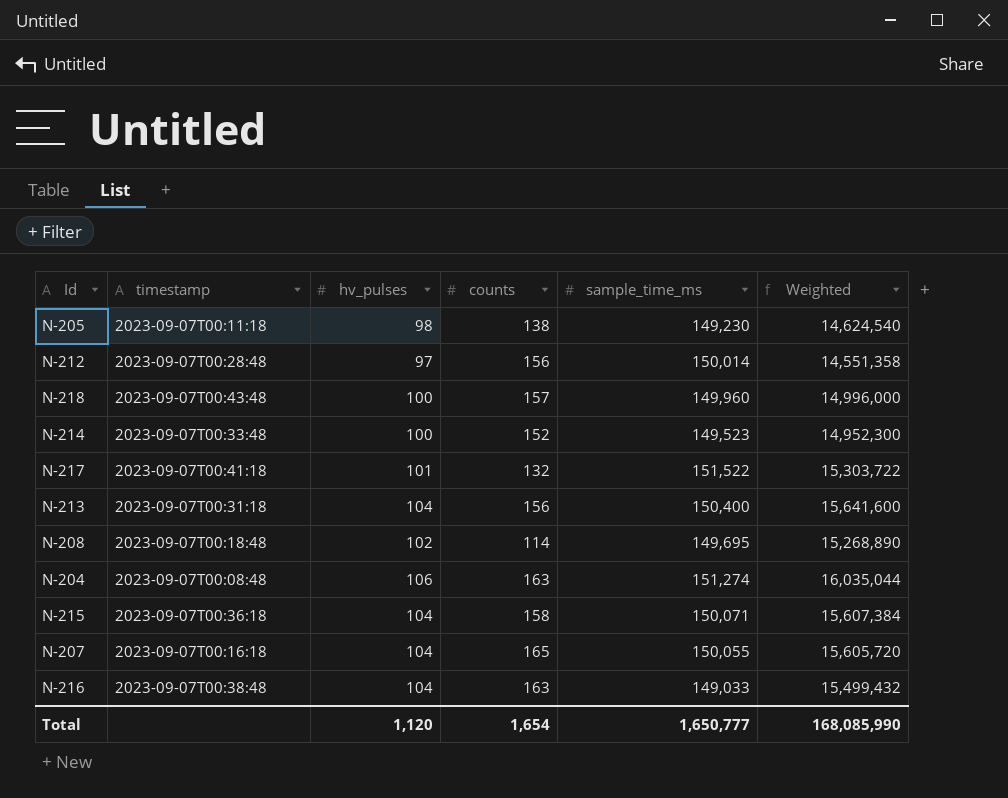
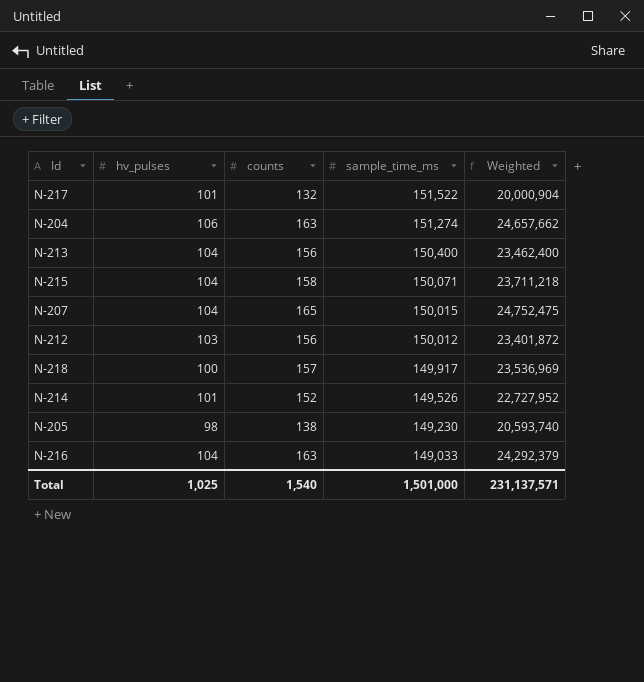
row order: none -> sample_time_ms descending
column timestamp | position: 2 -> none
column Weighted | formula: [hv_pulses] * [sample_time_ms] -> [counts] * [sample_time_ms]
row N-208: 2023-09-07T00:18:48 | 102 | 114 | 149,695 | 15,268,890 -> none
N-207 | sample_time_ms: 150,055 -> 150,015
N-212 | hv_pulses: 97 -> 103
N-212 | sample_time_ms: 150,014 -> 150,012
N-218 | sample_time_ms: 149,960 -> 149,917
N-214 | hv_pulses: 100 -> 101
N-214 | sample_time_ms: 149,523 -> 149,526
Total | hv_pulses: 1,120 -> 1,025
Total | counts: 1,654 -> 1,540
Total | sample_time_ms: 1,650,777 -> 1,501,000
Total | Weighted: 168,085,990 -> 231,137,571

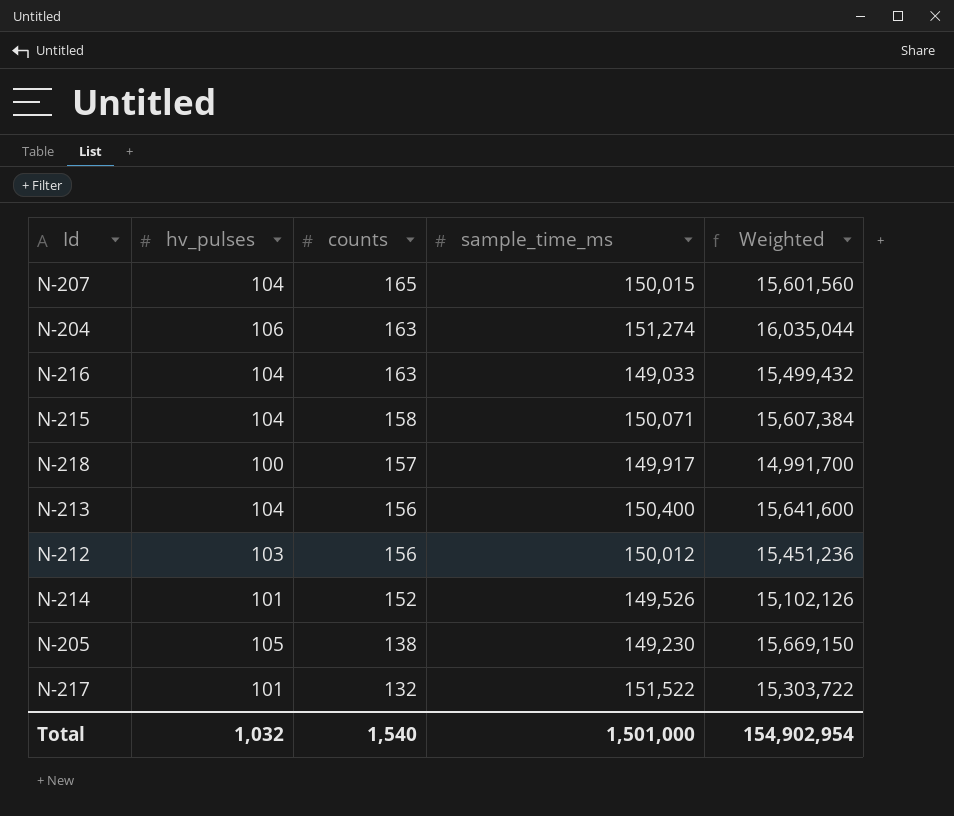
row order: sample_time_ms descending -> counts descending
column Weighted | formula: [counts] * [sample_time_ms] -> [hv_pulses] * [sample_time_ms]
N-205 | hv_pulses: 98 -> 105
Total | hv_pulses: 1,025 -> 1,032
Total | Weighted: 231,137,571 -> 154,902,954

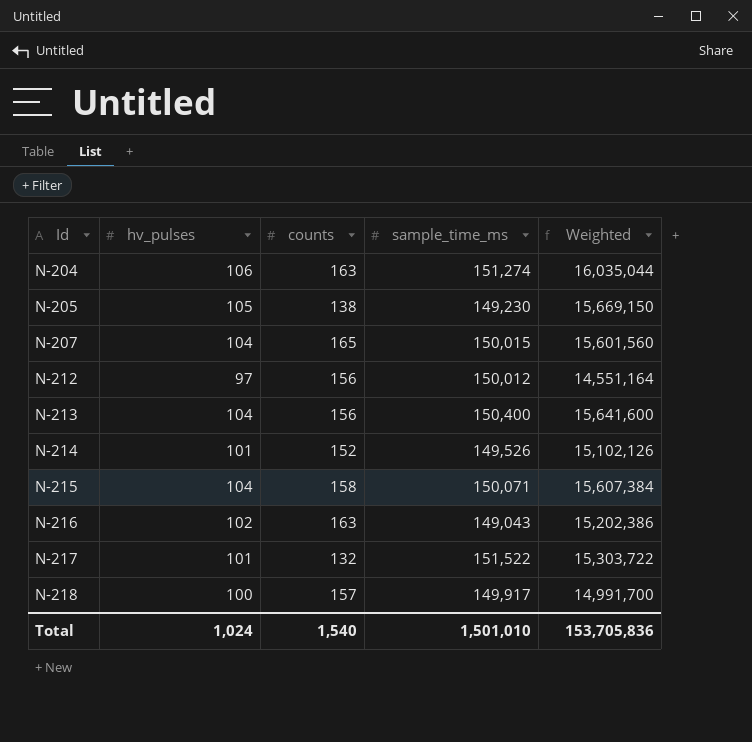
row order: counts descending -> Id ascending
N-212 | hv_pulses: 103 -> 97
N-212 | Weighted: 15,451,236 -> 14,551,164
N-216 | hv_pulses: 104 -> 102
N-216 | sample_time_ms: 149,033 -> 149,043
N-216 | Weighted: 15,499,432 -> 15,202,386
Total | hv_pulses: 1,032 -> 1,024
Total | sample_time_ms: 1,501,000 -> 1,501,010
Total | Weighted: 154,902,954 -> 153,705,836

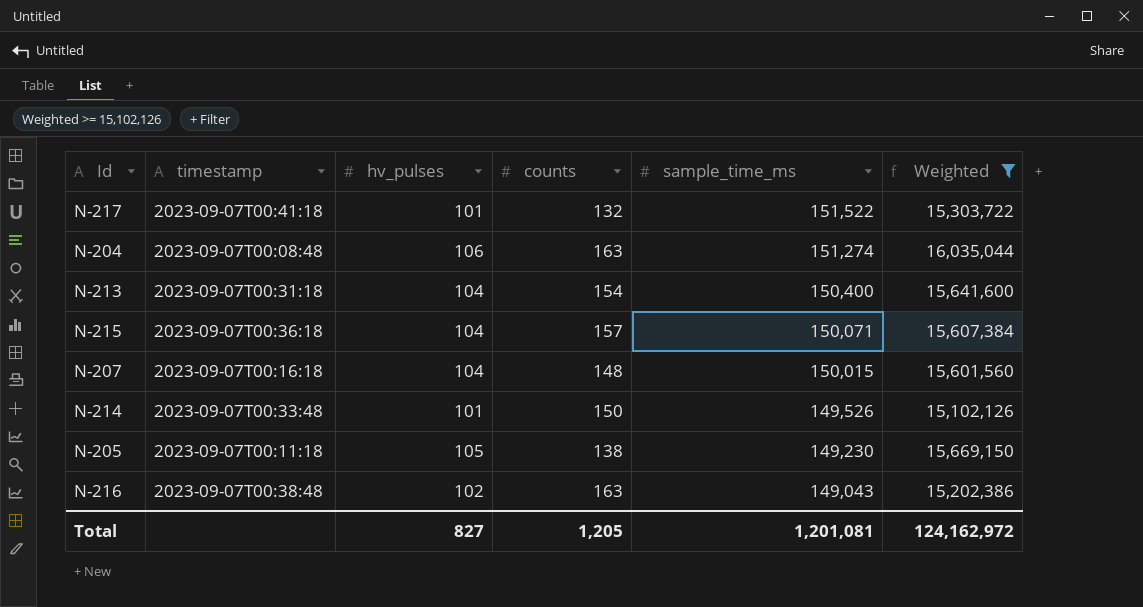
filter: none -> Weighted >= 15,102,126
row order: Id ascending -> sample_time_ms descending
column timestamp | position: none -> 2
N-213 | counts: 156 -> 154
N-215 | counts: 158 -> 157
N-207 | counts: 165 -> 148
N-214 | counts: 152 -> 150
Total | hv_pulses: 1,024 -> 827
Total | counts: 1,540 -> 1,205
Total | sample_time_ms: 1,501,010 -> 1,201,081
Total | Weighted: 153,705,836 -> 124,162,972

